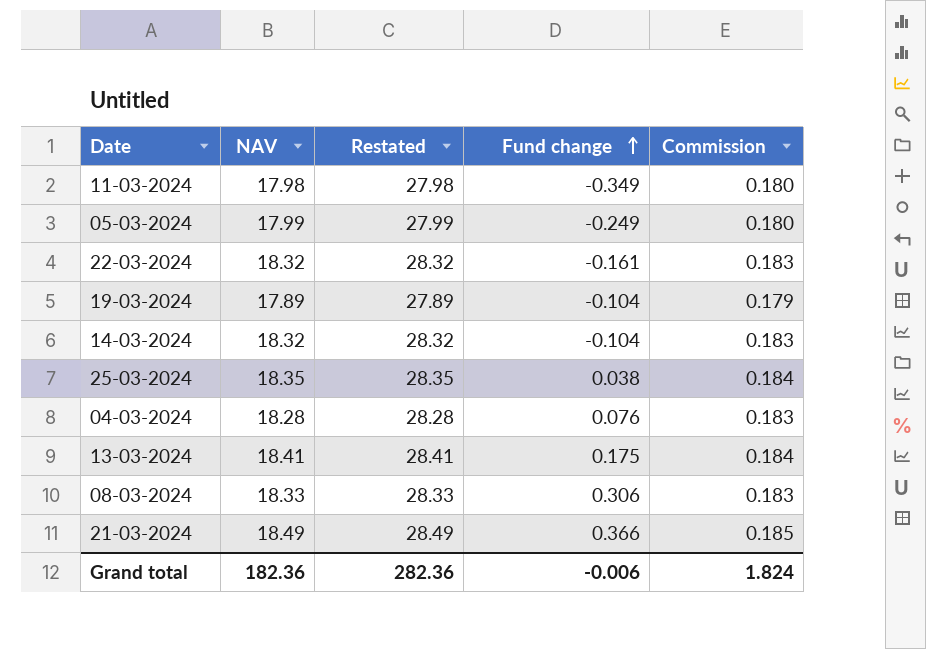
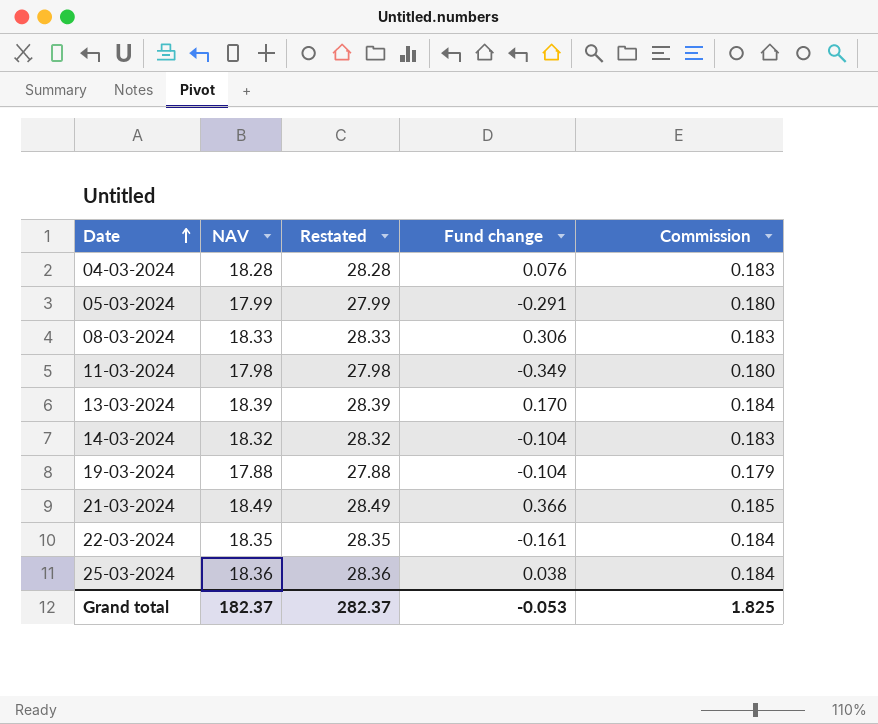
row order: Fund change ascending -> Date ascending
05-03-2024 | Fund change: -0.249 -> -0.291
13-03-2024 | NAV: 18.41 -> 18.39
13-03-2024 | Restated: 28.41 -> 28.39
13-03-2024 | Fund change: 0.175 -> 0.170
19-03-2024 | NAV: 17.89 -> 17.88
19-03-2024 | Restated: 27.89 -> 27.88
22-03-2024 | NAV: 18.32 -> 18.35
22-03-2024 | Restated: 28.32 -> 28.35
22-03-2024 | Commission: 0.183 -> 0.184
25-03-2024 | NAV: 18.35 -> 18.36
25-03-2024 | Restated: 28.35 -> 28.36
Grand total | NAV: 182.36 -> 182.37
Grand total | Restated: 282.36 -> 282.37
Grand total | Fund change: -0.006 -> -0.053
Grand total | Commission: 1.824 -> 1.825

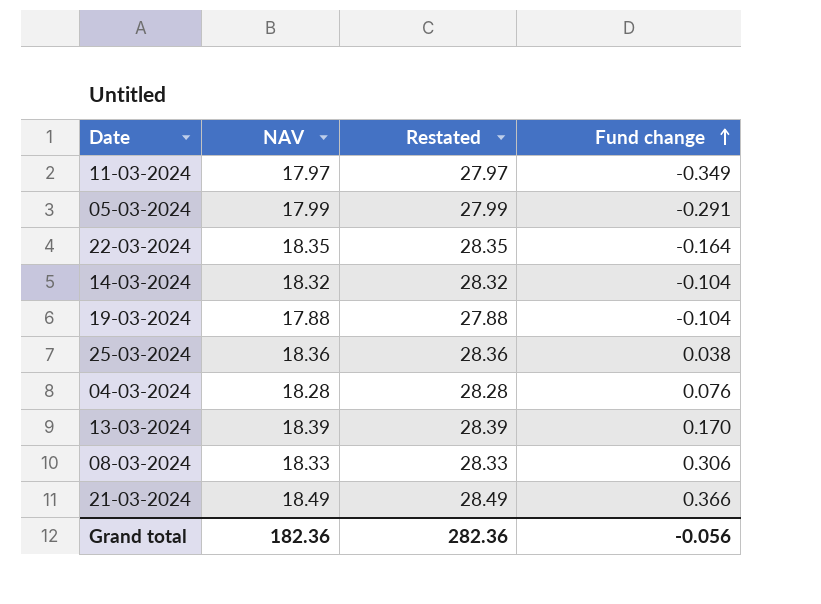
row order: Date ascending -> Fund change ascending
column Commission | formula: [NAV] * 0.01 -> none
11-03-2024 | NAV: 17.98 -> 17.97
11-03-2024 | Restated: 27.98 -> 27.97
22-03-2024 | Fund change: -0.161 -> -0.164
Grand total | NAV: 182.37 -> 182.36
Grand total | Restated: 282.37 -> 282.36
Grand total | Fund change: -0.053 -> -0.056

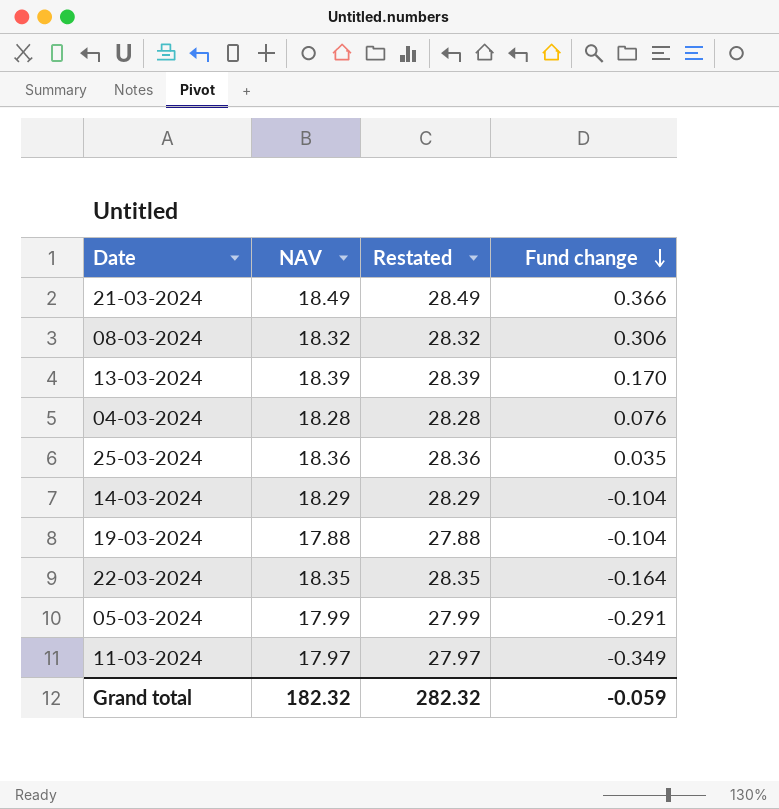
row order: Fund change ascending -> Fund change descending
08-03-2024 | NAV: 18.33 -> 18.32
08-03-2024 | Restated: 28.33 -> 28.32
25-03-2024 | Fund change: 0.038 -> 0.035
14-03-2024 | NAV: 18.32 -> 18.29
14-03-2024 | Restated: 28.32 -> 28.29
Grand total | NAV: 182.36 -> 182.32
Grand total | Restated: 282.36 -> 282.32
Grand total | Fund change: -0.056 -> -0.059

